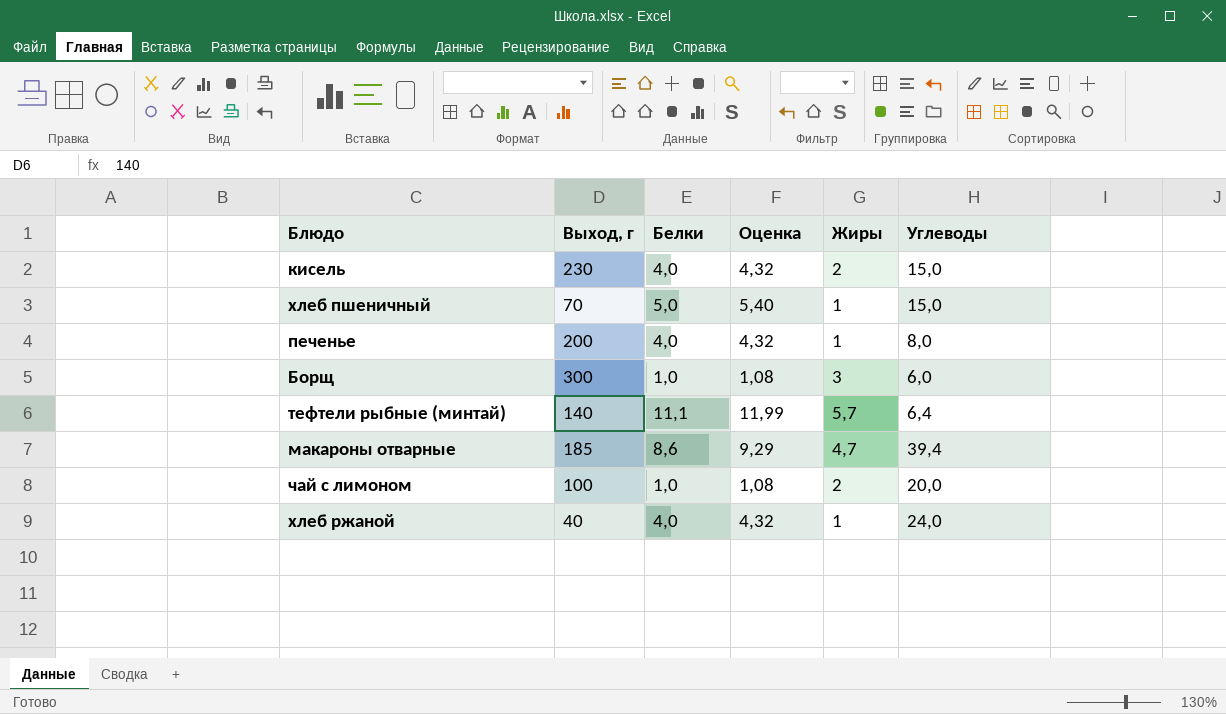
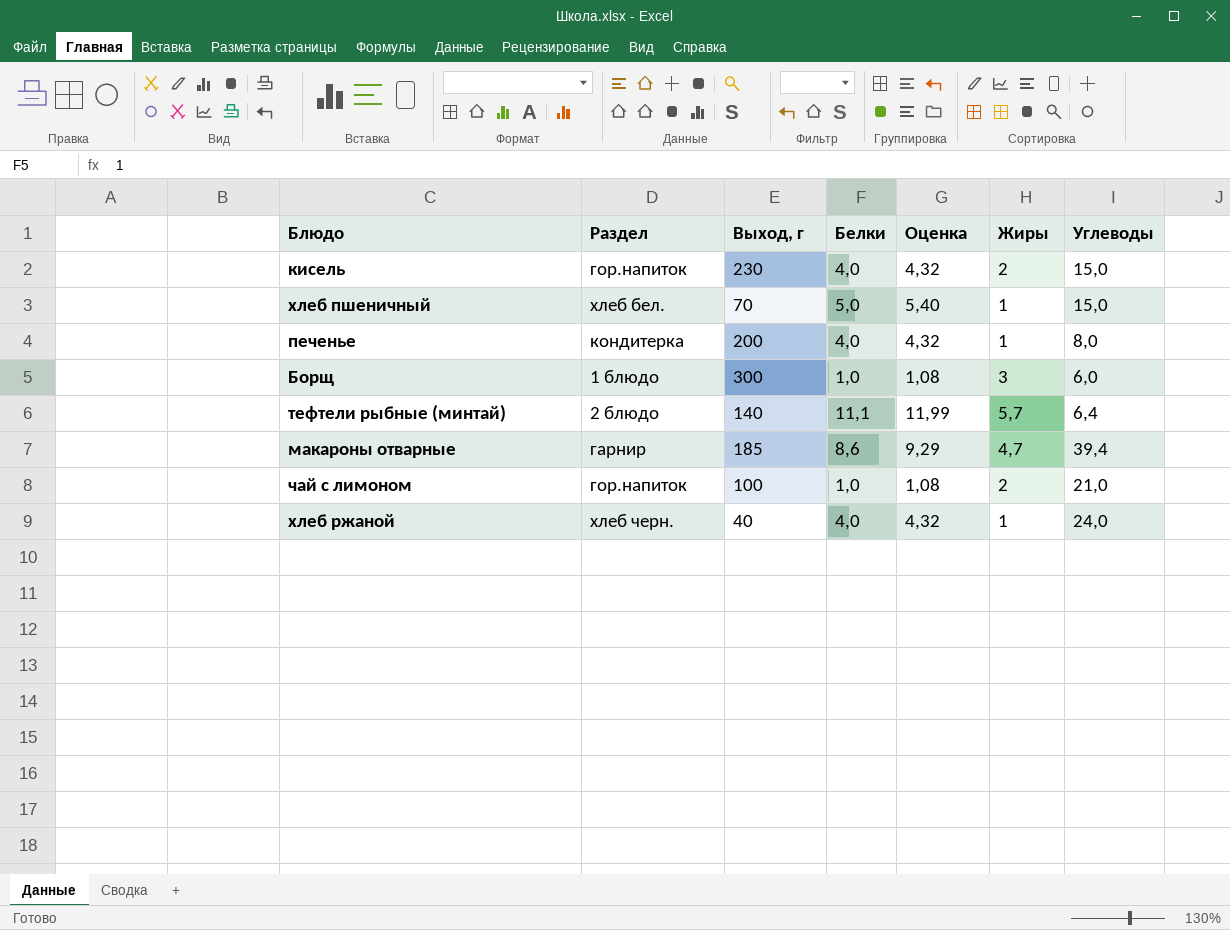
column Раздел | position: none -> 2
чай с лимоном | Углеводы: 20,0 -> 21,0

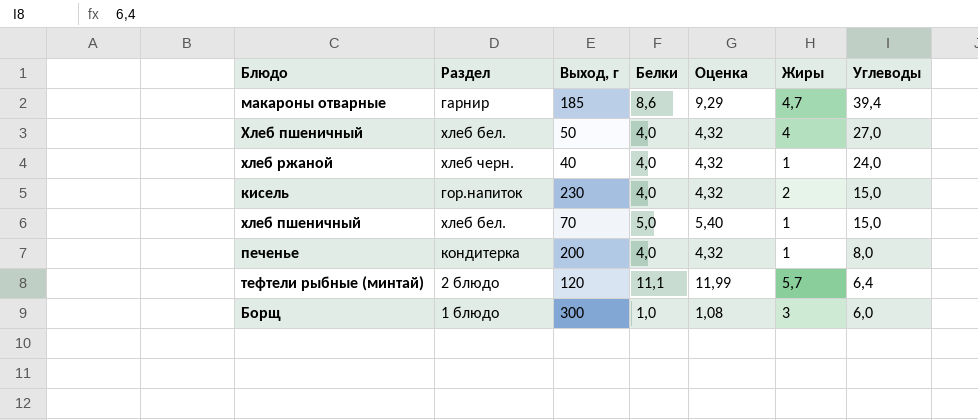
row order: none -> Углеводы descending
row чай с лимоном: гор.напиток | 100 | 1,0 | 1,08 | 2 | 21,0 -> none
row Хлеб пшеничный: none -> хлеб бел. | 50 | 4,0 | 4,32 | 4 | 27,0
тефтели рыбные (минтай) | Выход, г: 140 -> 120

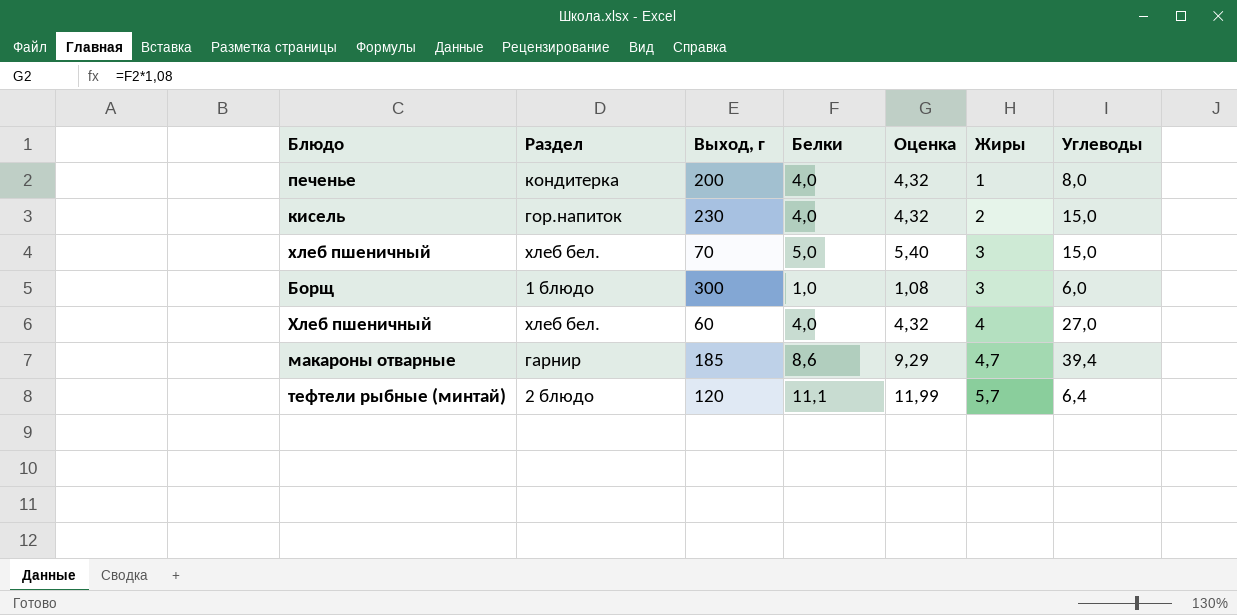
row order: Углеводы descending -> Жиры ascending
row хлеб ржаной: хлеб черн. | 40 | 4,0 | 4,32 | 1 | 24,0 -> none
хлеб пшеничный | Жиры: 1 -> 3
Хлеб пшеничный | Выход, г: 50 -> 60

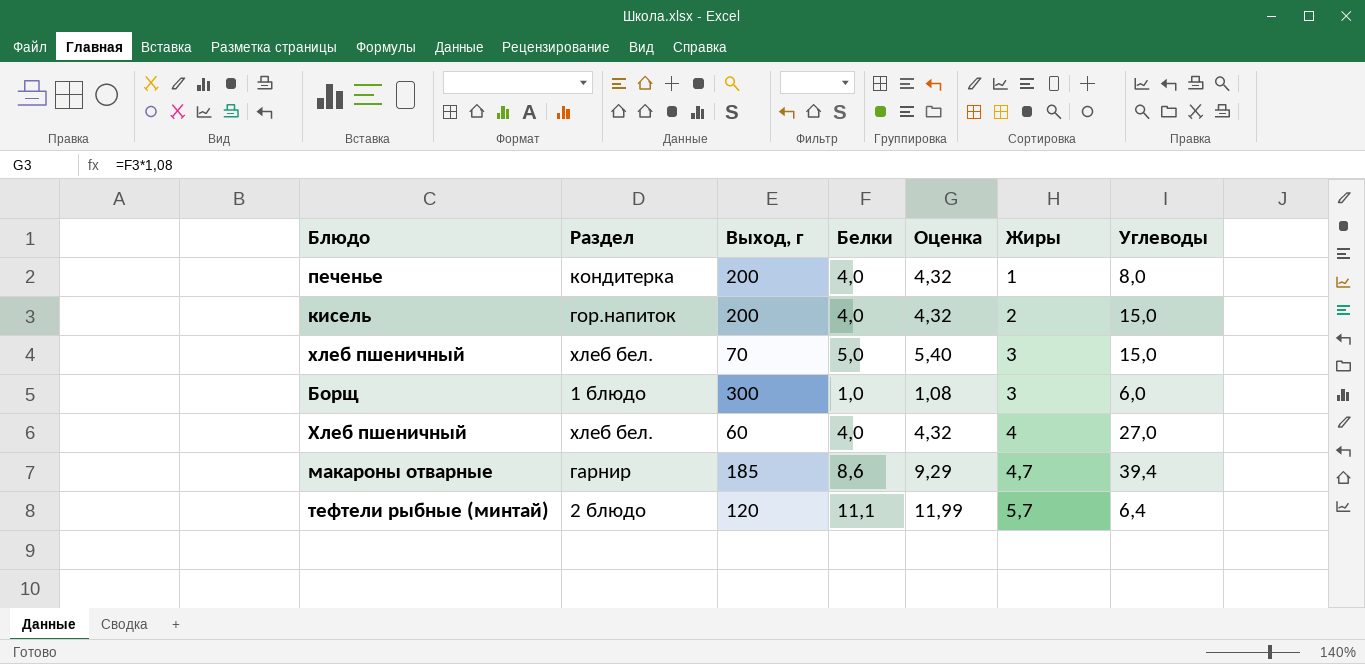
кисель | Выход, г: 230 -> 200

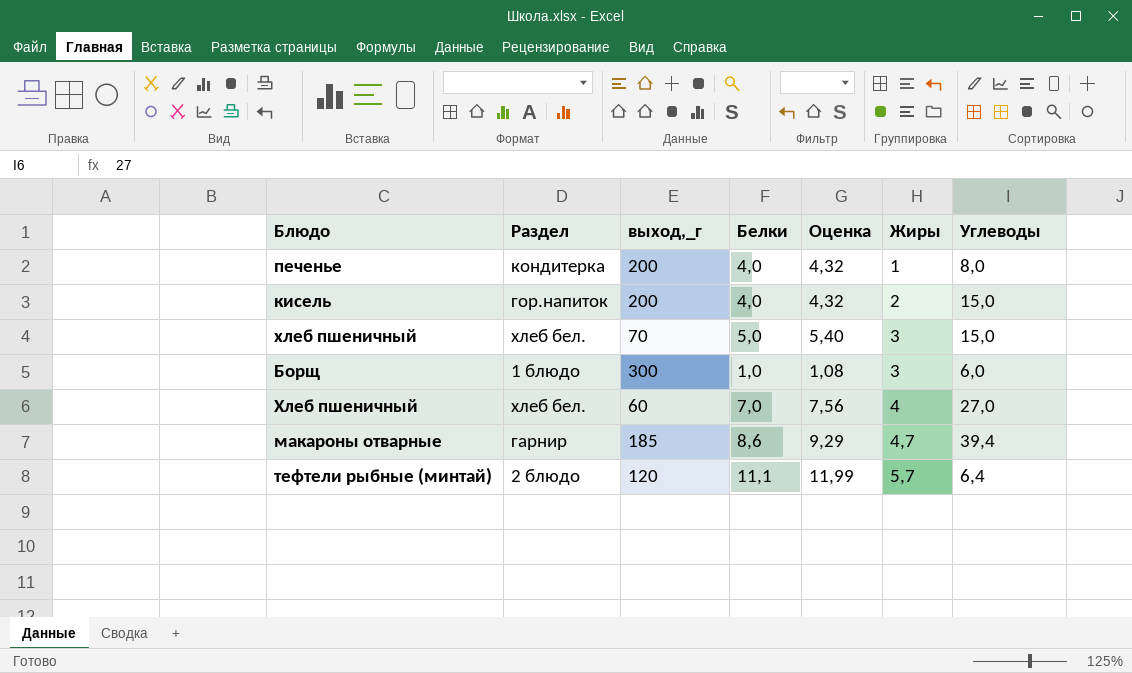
column name: Выход, г -> выход,_г
Хлеб пшеничный | Белки: 4,0 -> 7,0
Хлеб пшеничный | Оценка: 4,32 -> 7,56

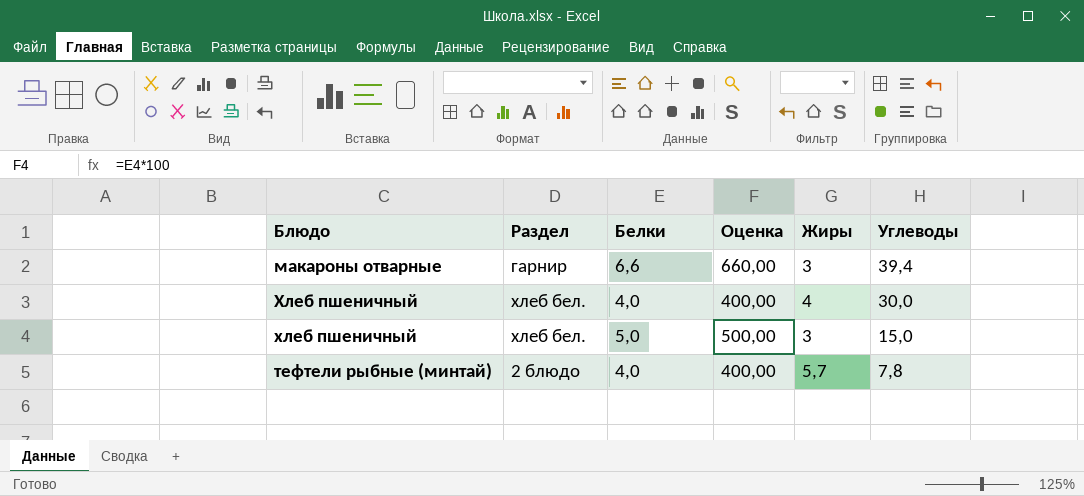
row order: Жиры ascending -> Углеводы descending
column выход,_г | position: 3 -> none
column Оценка | formula: [Белки] * 1,08 -> [Белки] * 100
row печенье: кондитерка | 200 | 4,0 | 4,32 | 1 | 8,0 -> none
row кисель: гор.напиток | 200 | 4,0 | 4,32 | 2 | 15,0 -> none
row Борщ: 1 блюдо | 300 | 1,0 | 1,08 | 3 | 6,0 -> none
макароны отварные | Белки: 8,6 -> 6,6
макароны отварные | Жиры: 4,7 -> 3
Хлеб пшеничный | Белки: 7,0 -> 4,0
Хлеб пшеничный | Углеводы: 27,0 -> 30,0
тефтели рыбные (минтай) | Белки: 11,1 -> 4,0
тефтели рыбные (минтай) | Углеводы: 6,4 -> 7,8

